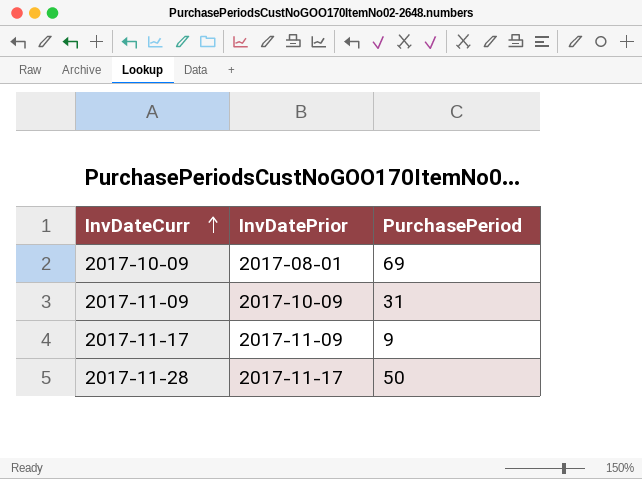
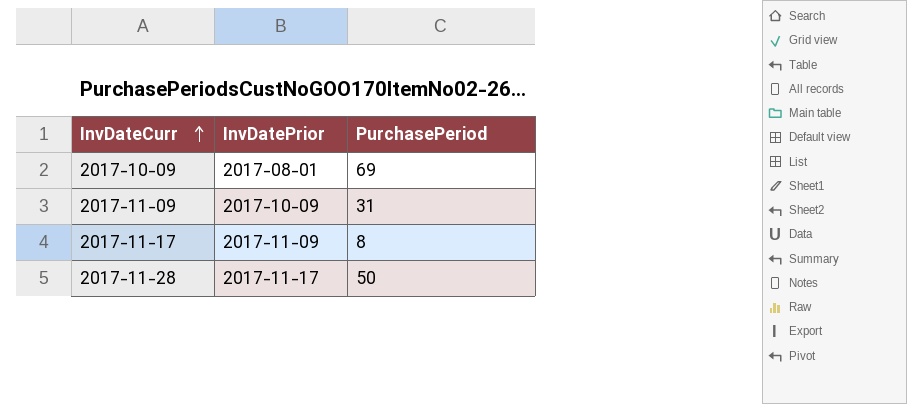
2017-11-17 | PurchasePeriod: 9 -> 8

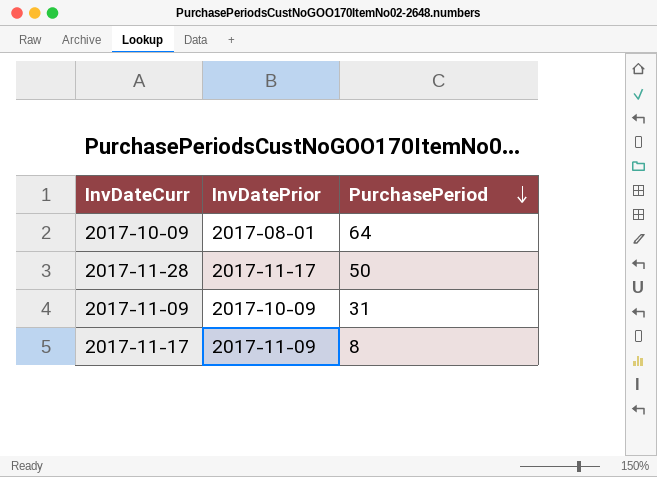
row order: InvDateCurr ascending -> PurchasePeriod descending
2017-10-09 | PurchasePeriod: 69 -> 64

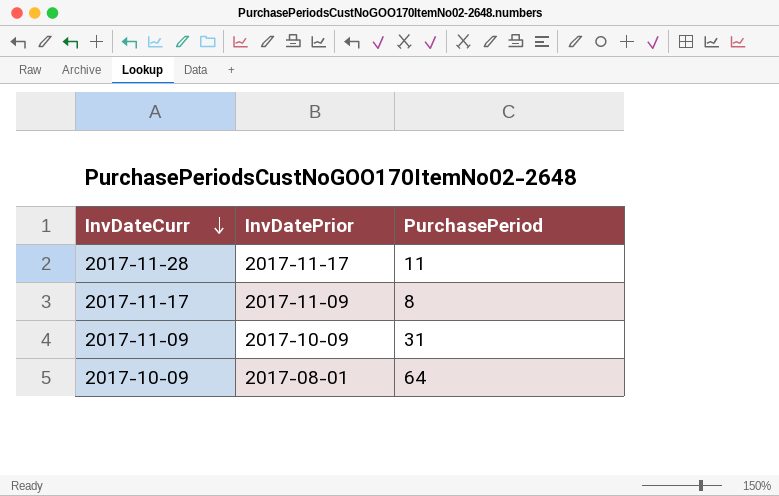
row order: PurchasePeriod descending -> InvDateCurr descending
2017-11-28 | PurchasePeriod: 50 -> 11

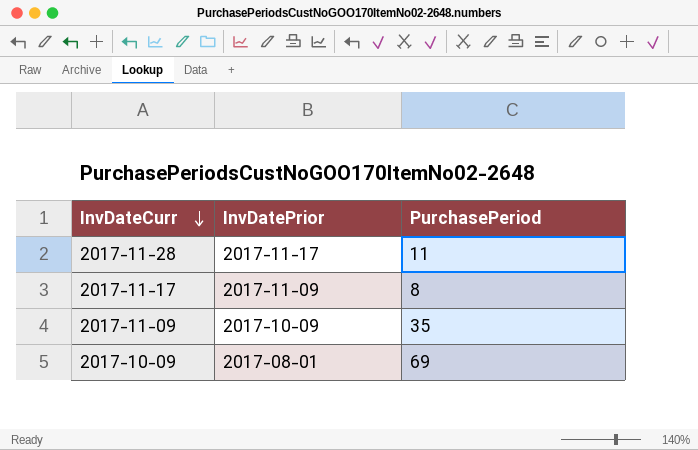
2017-11-09 | PurchasePeriod: 31 -> 35
2017-10-09 | PurchasePeriod: 64 -> 69

